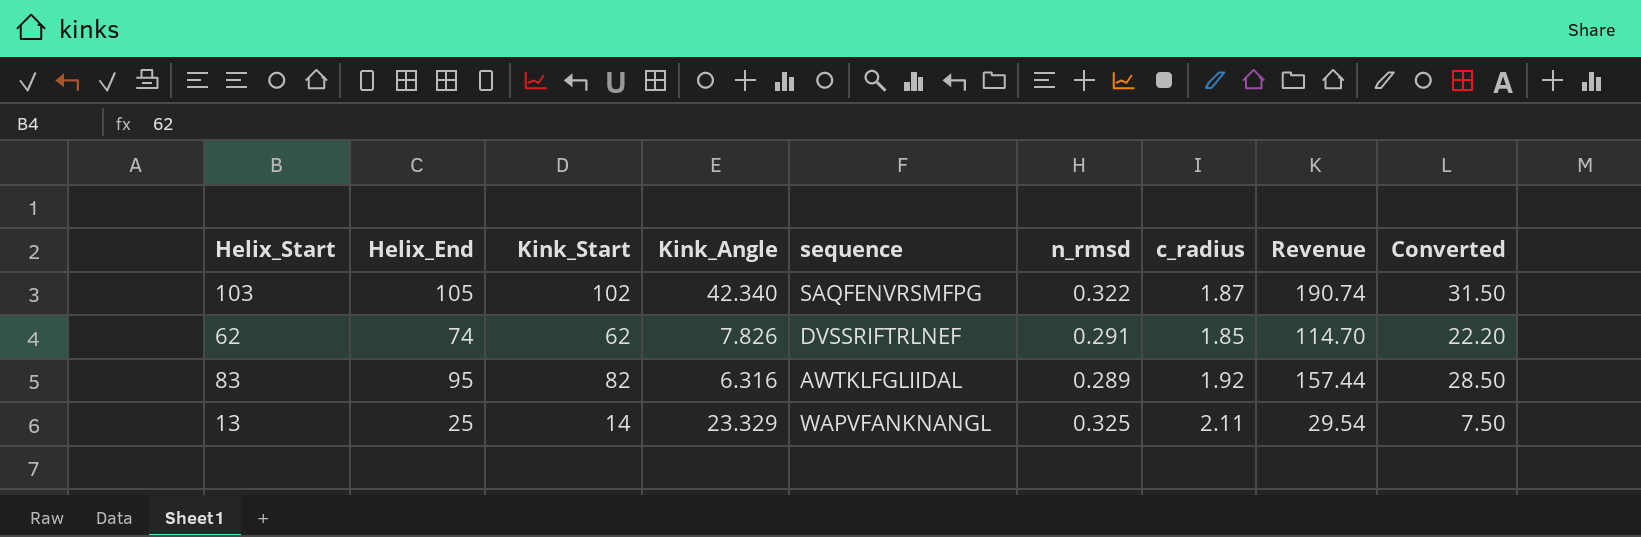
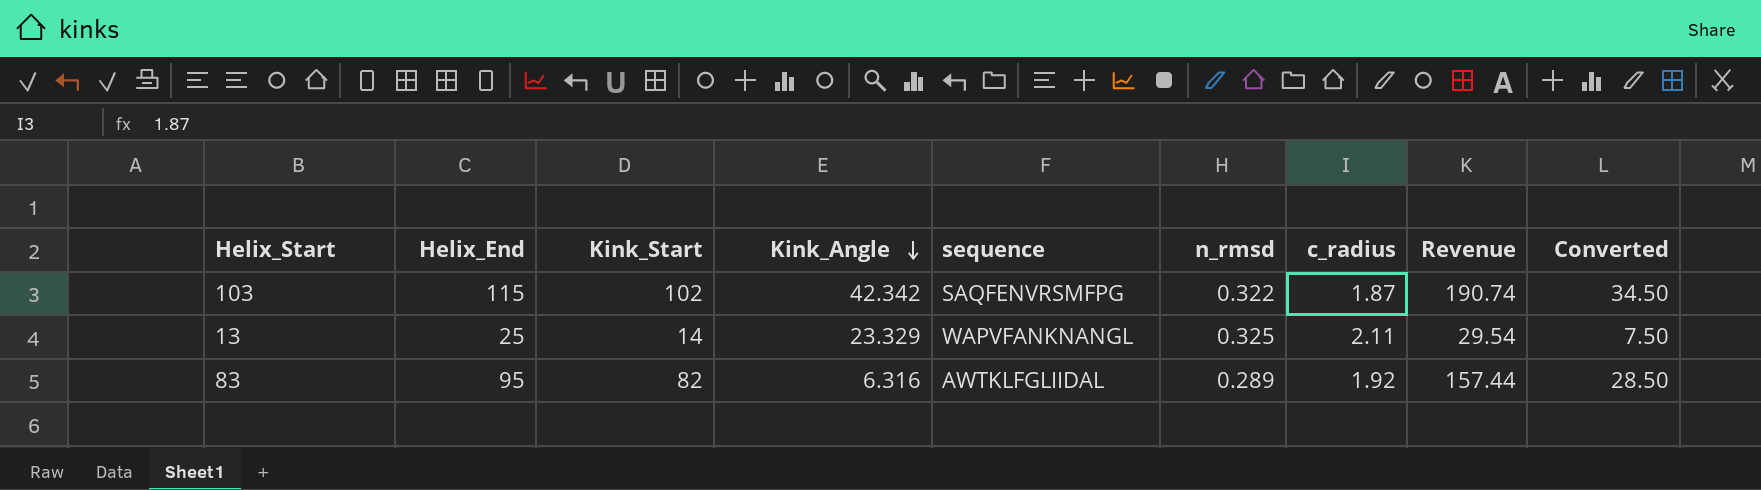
row order: none -> Kink_Angle descending
row 62: 74 | 62 | 7.826 | DVSSRIFTRLNEF | 0.291 | 1.85 | 114.70 | 22.20 -> none
103 | Helix_End: 105 -> 115
103 | Kink_Angle: 42.340 -> 42.342
103 | Converted: 31.50 -> 34.50

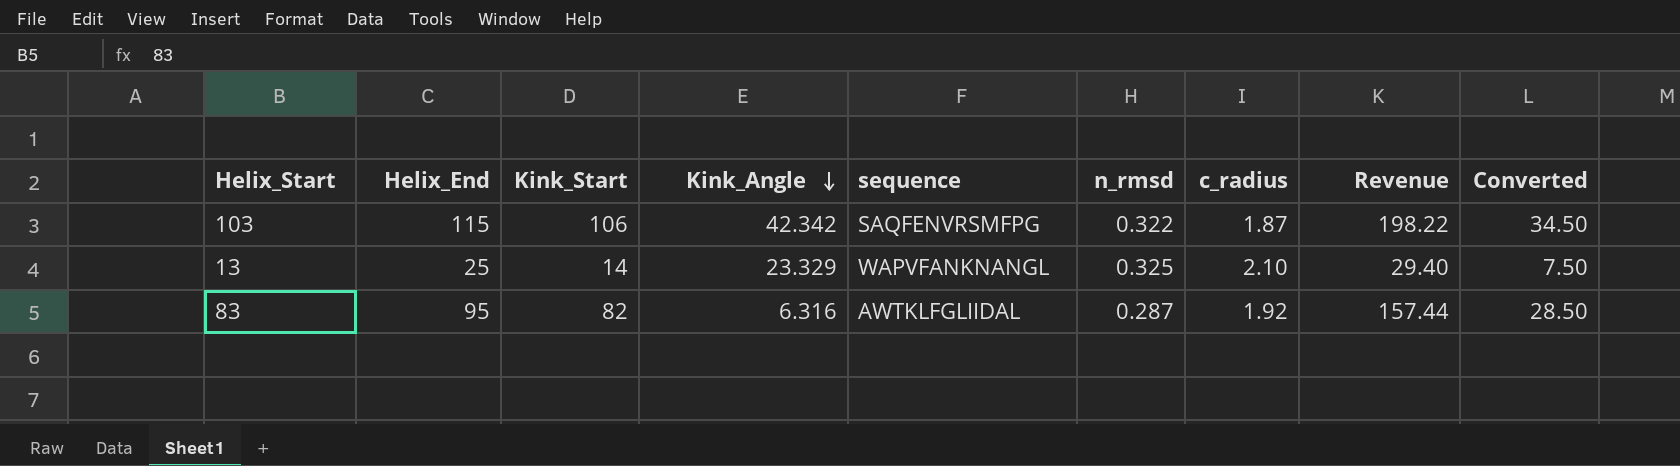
103 | Kink_Start: 102 -> 106
103 | Revenue: 190.74 -> 198.22
13 | c_radius: 2.11 -> 2.10
13 | Revenue: 29.54 -> 29.40
83 | n_rmsd: 0.289 -> 0.287

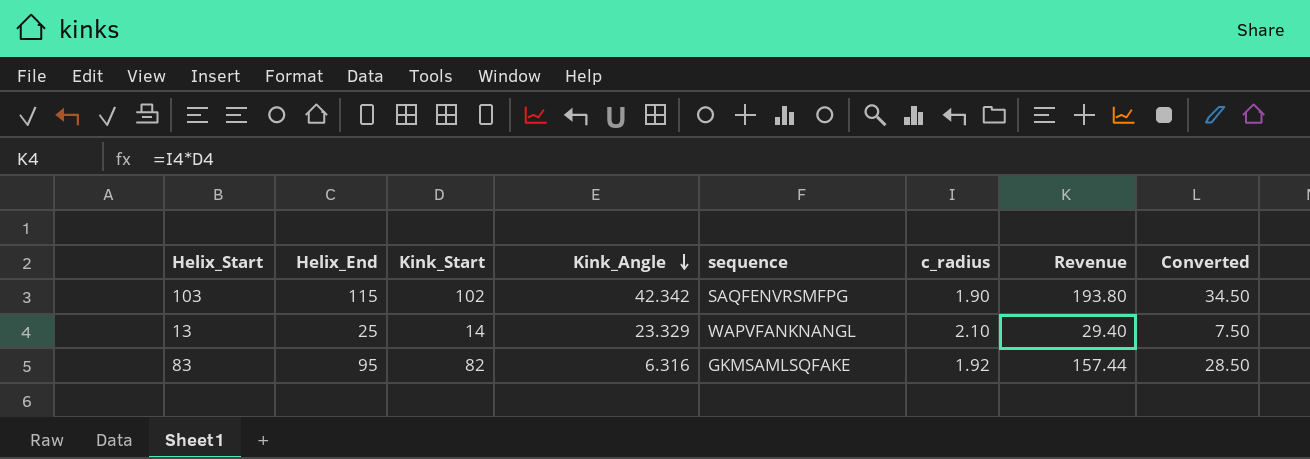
column n_rmsd | position: 6 -> none
103 | Kink_Start: 106 -> 102
103 | c_radius: 1.87 -> 1.90
103 | Revenue: 198.22 -> 193.80
83 | sequence: AWTKLFGLIIDAL -> GKMSAMLSQFAKE

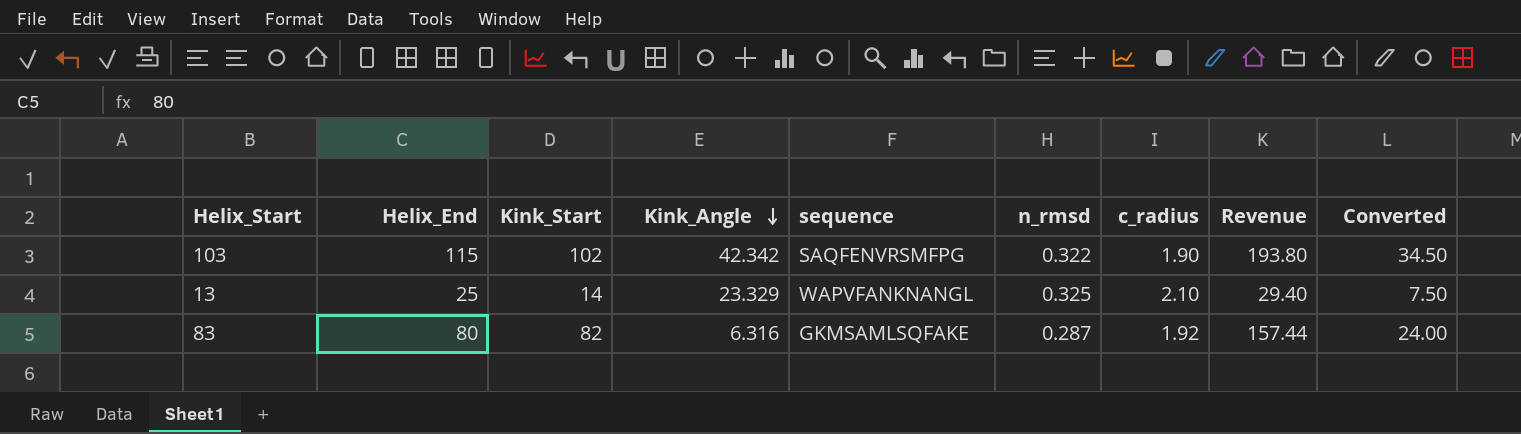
column n_rmsd | position: none -> 6
83 | Helix_End: 95 -> 80
83 | Converted: 28.50 -> 24.00

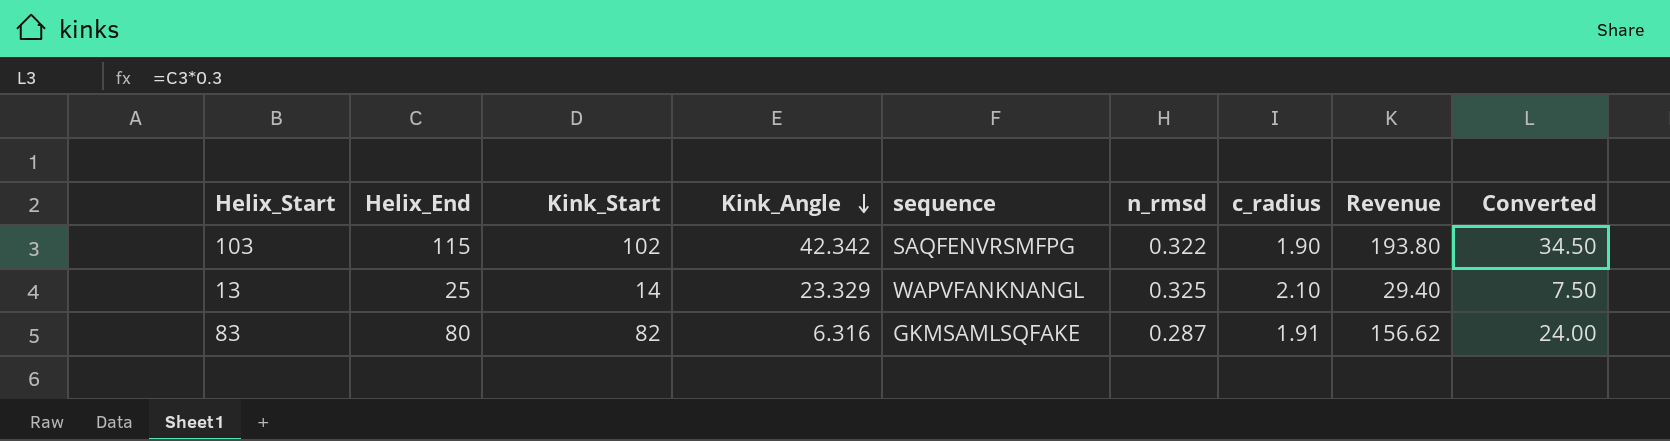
83 | c_radius: 1.92 -> 1.91
83 | Revenue: 157.44 -> 156.62

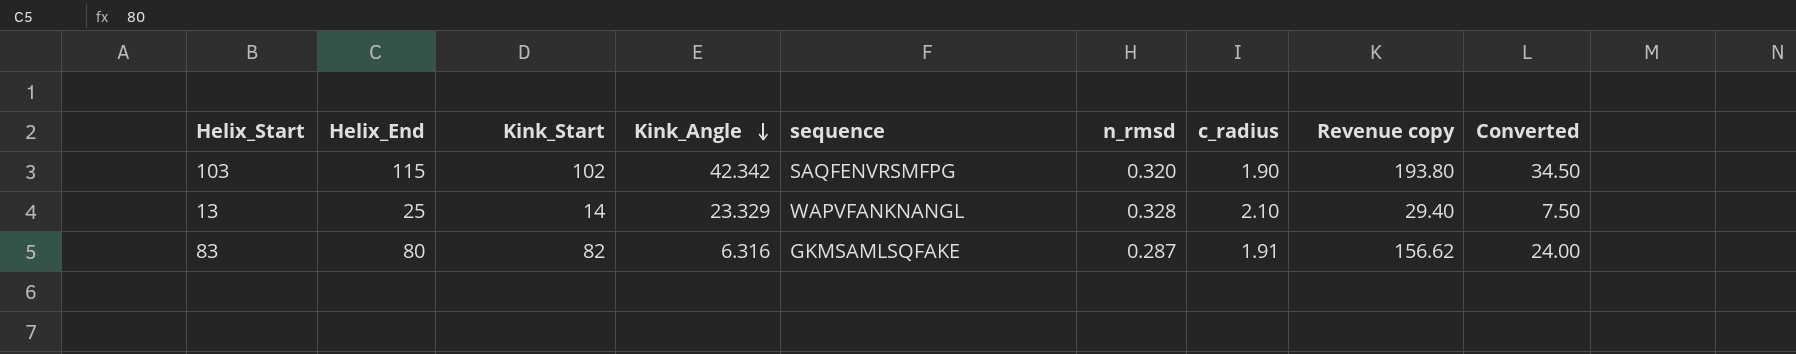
column name: Revenue -> Revenue copy
103 | n_rmsd: 0.322 -> 0.320
13 | n_rmsd: 0.325 -> 0.328

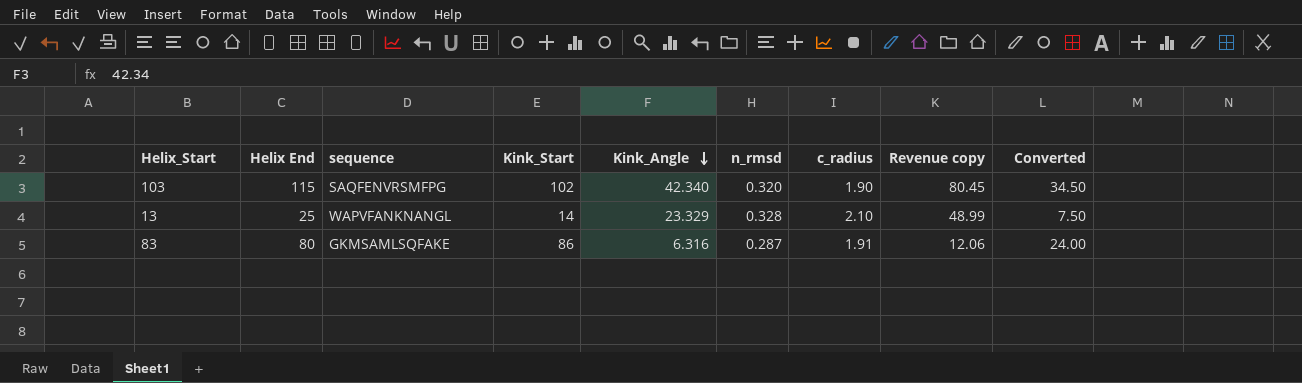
column name: Helix_End -> Helix End
column sequence | position: 5 -> 3
column Revenue copy | formula: [Kink_Start] * [c_radius] -> [Kink_Angle] * [c_radius]
103 | Kink_Angle: 42.342 -> 42.340
83 | Kink_Start: 82 -> 86

